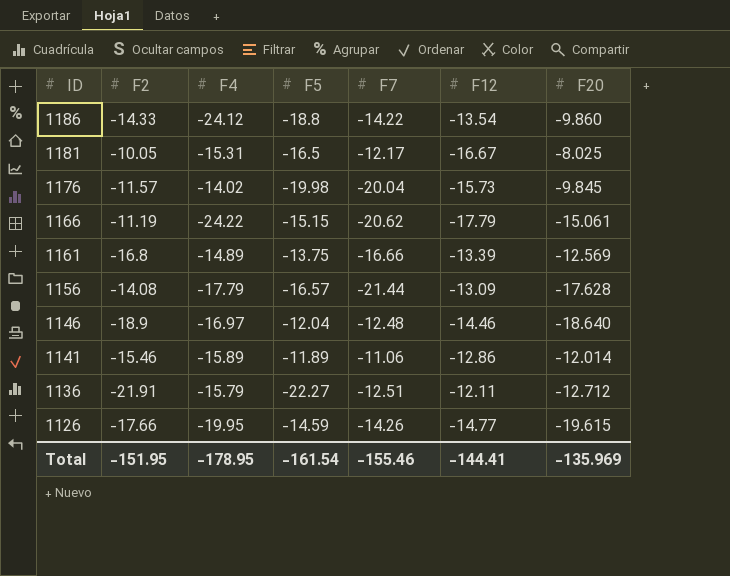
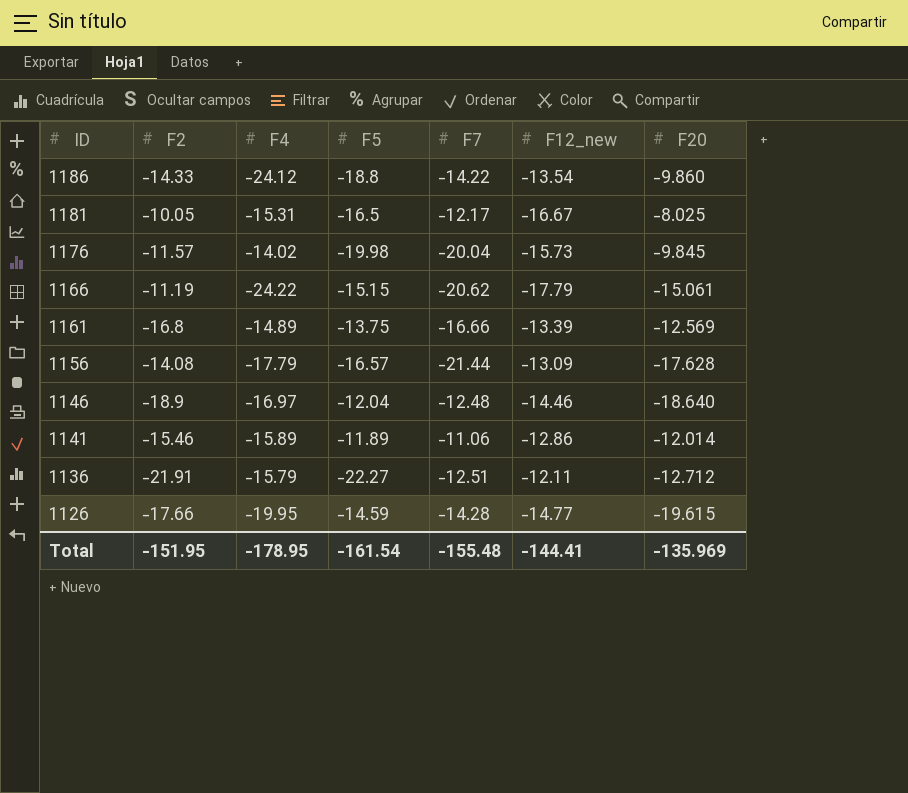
column name: F12 -> F12_new
1126 | F7: -14.26 -> -14.28
Total | F7: -155.46 -> -155.48

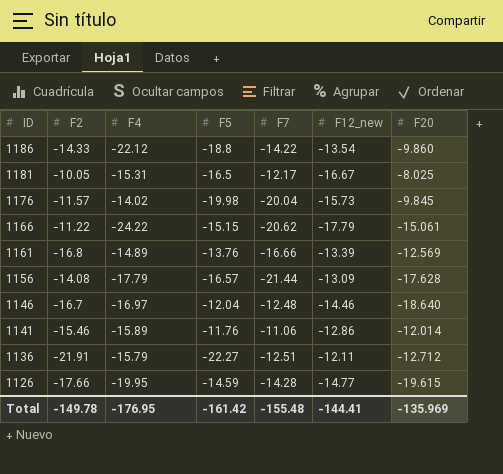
1186 | F4: -24.12 -> -22.12
1166 | F2: -11.19 -> -11.22
1161 | F5: -13.75 -> -13.76
1146 | F2: -18.9 -> -16.7
1141 | F5: -11.89 -> -11.76
Total | F2: -151.95 -> -149.78
Total | F4: -178.95 -> -176.95
Total | F5: -161.54 -> -161.42

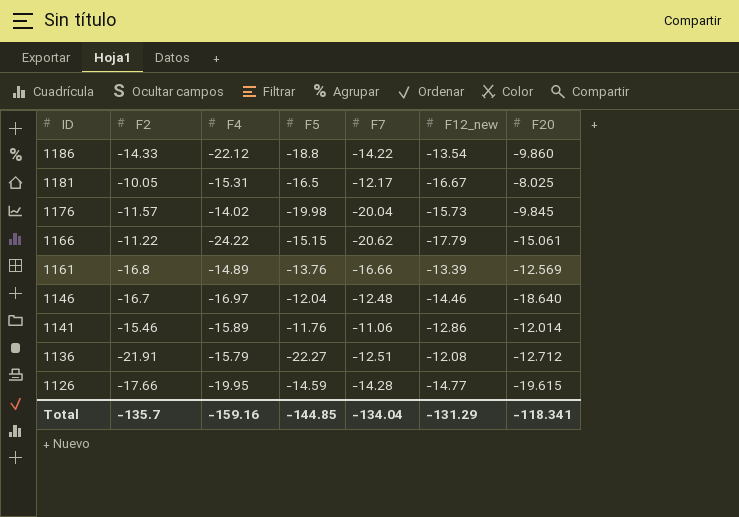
row 1156: -14.08 | -17.79 | -16.57 | -21.44 | -13.09 | -17.628 -> none
1136 | F12_new: -12.11 -> -12.08
Total | F2: -149.78 -> -135.7
Total | F4: -176.95 -> -159.16
Total | F5: -161.42 -> -144.85
Total | F7: -155.48 -> -134.04
Total | F12_new: -144.41 -> -131.29
Total | F20: -135.969 -> -118.341

